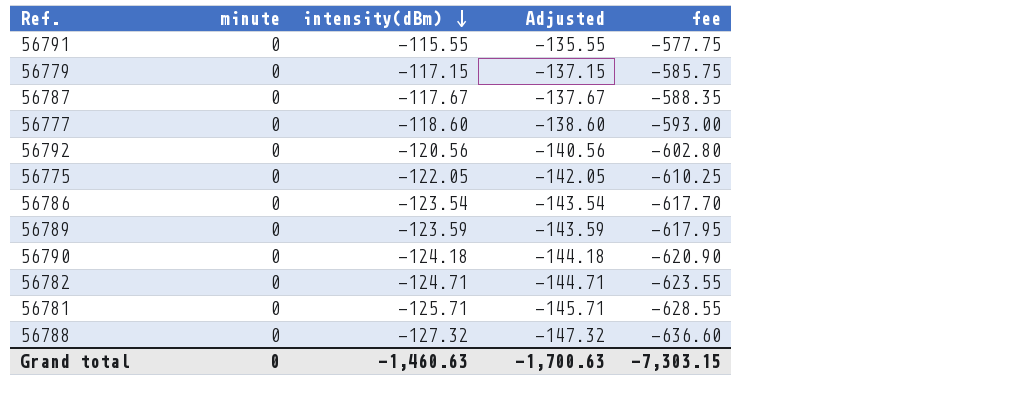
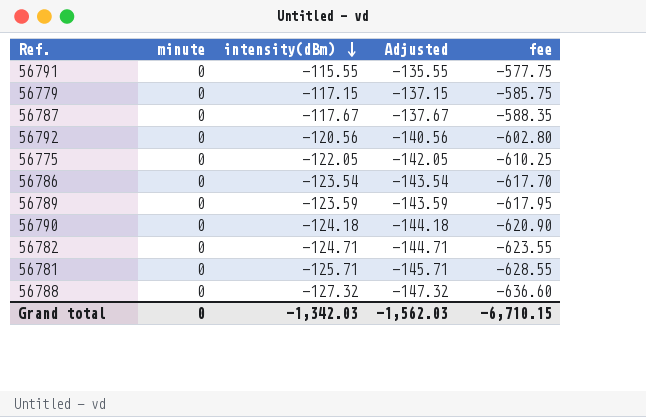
row 56777: 0 | -118.60 | -138.60 | -593.00 -> none
Grand total | intensity(dBm): -1,460.63 -> -1,342.03
Grand total | Adjusted: -1,700.63 -> -1,562.03
Grand total | fee: -7,303.15 -> -6,710.15

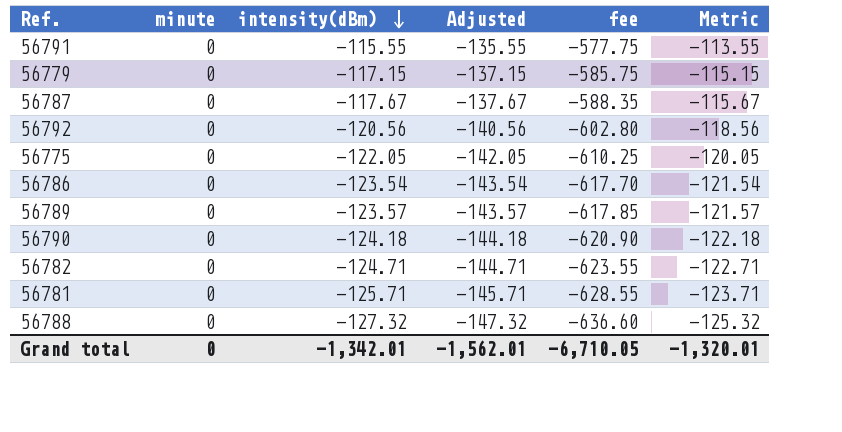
column Metric | formula: none -> [intensity(dBm)] + 2
56789 | intensity(dBm): -123.59 -> -123.57
56789 | Adjusted: -143.59 -> -143.57
56789 | fee: -617.95 -> -617.85
Grand total | intensity(dBm): -1,342.03 -> -1,342.01
Grand total | Adjusted: -1,562.03 -> -1,562.01
Grand total | fee: -6,710.15 -> -6,710.05

